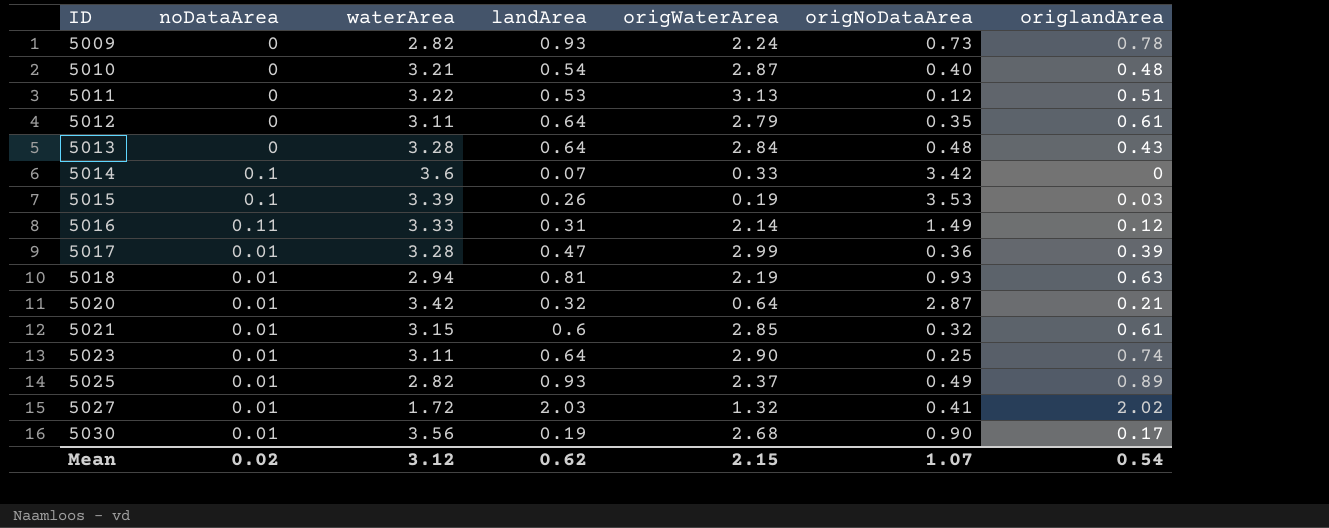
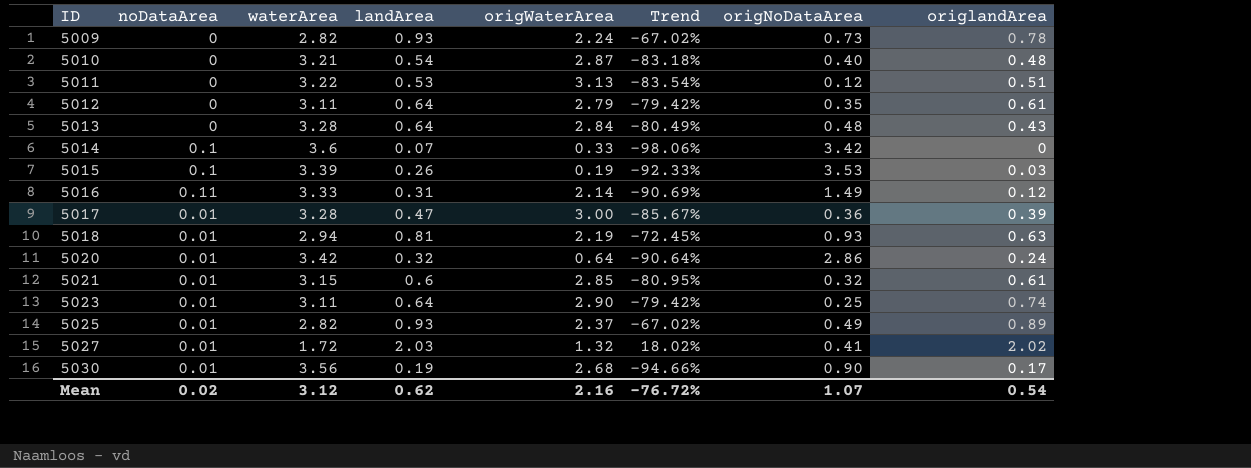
column Trend | formula: none -> ([landArea] - [waterArea]) / [waterArea]
5017 | origWaterArea: 2.99 -> 3.00
5020 | origNoDataArea: 2.87 -> 2.86
5020 | origlandArea: 0.21 -> 0.24
Mean | origWaterArea: 2.15 -> 2.16

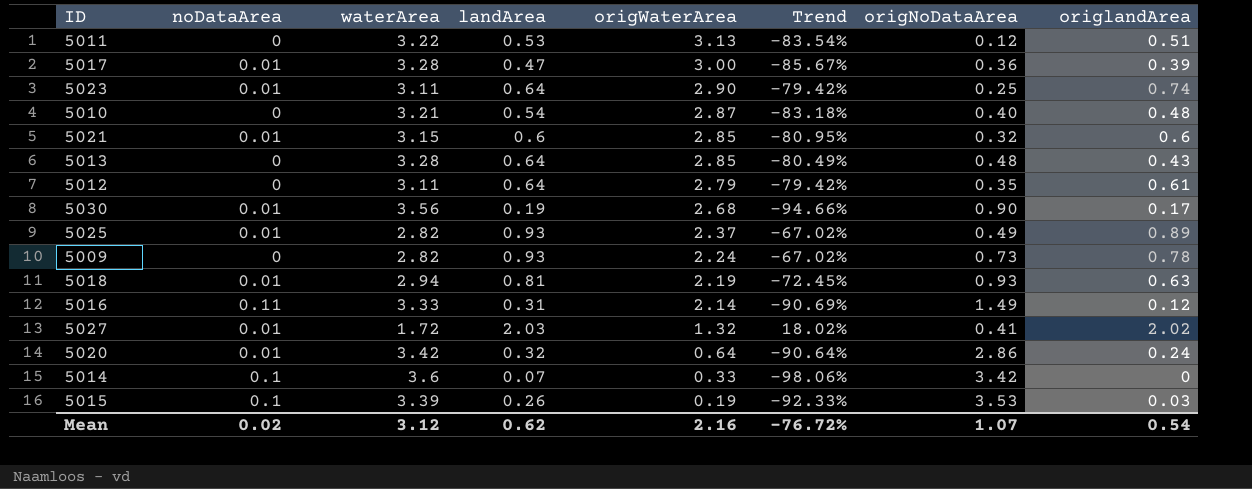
row order: ID ascending -> origWaterArea descending
5021 | origlandArea: 0.61 -> 0.6
5013 | origWaterArea: 2.84 -> 2.85

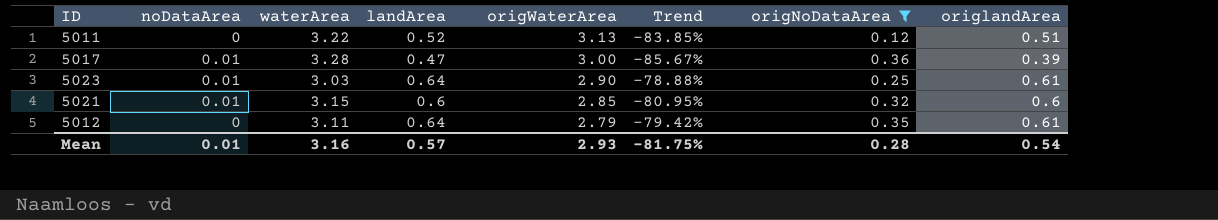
filter: none -> origNoDataArea <= 0.36
5011 | landArea: 0.53 -> 0.52
5011 | Trend: -83.54% -> -83.85%
5023 | waterArea: 3.11 -> 3.03
5023 | Trend: -79.42% -> -78.88%
5023 | origlandArea: 0.74 -> 0.61
Mean | noDataArea: 0.02 -> 0.01
Mean | waterArea: 3.12 -> 3.16
Mean | landArea: 0.62 -> 0.57
Mean | origWaterArea: 2.16 -> 2.93
Mean | Trend: -76.72% -> -81.75%
Mean | origNoDataArea: 1.07 -> 0.28

